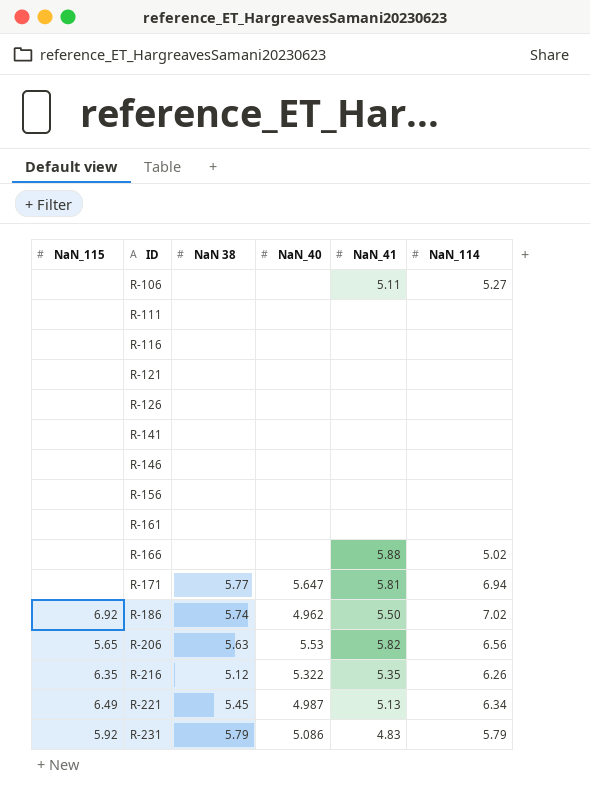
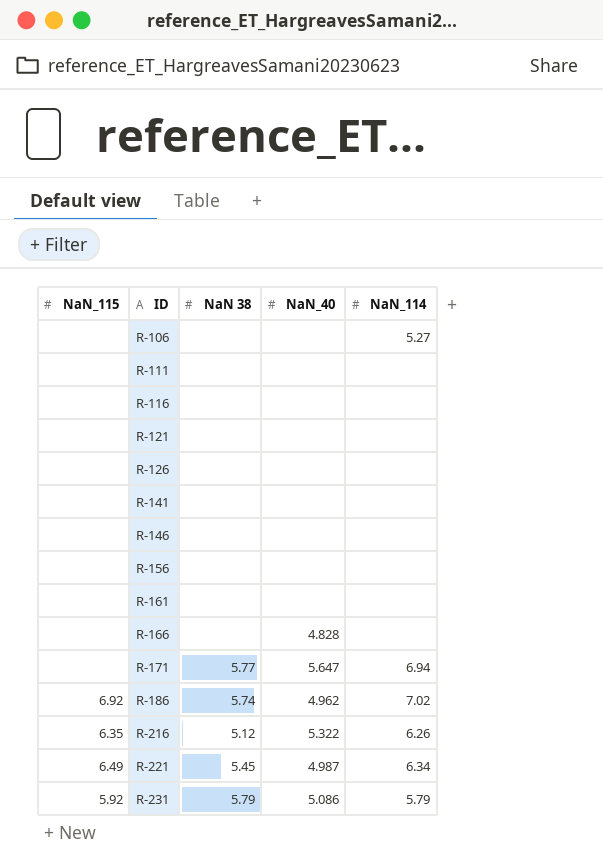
column NaN_41 | position: 5 -> none
row R-206: 5.65 | 5.63 | 5.53 | 5.82 | 6.56 -> none
R-166 | NaN_40: none -> 4.828
R-166 | NaN_114: 5.02 -> none

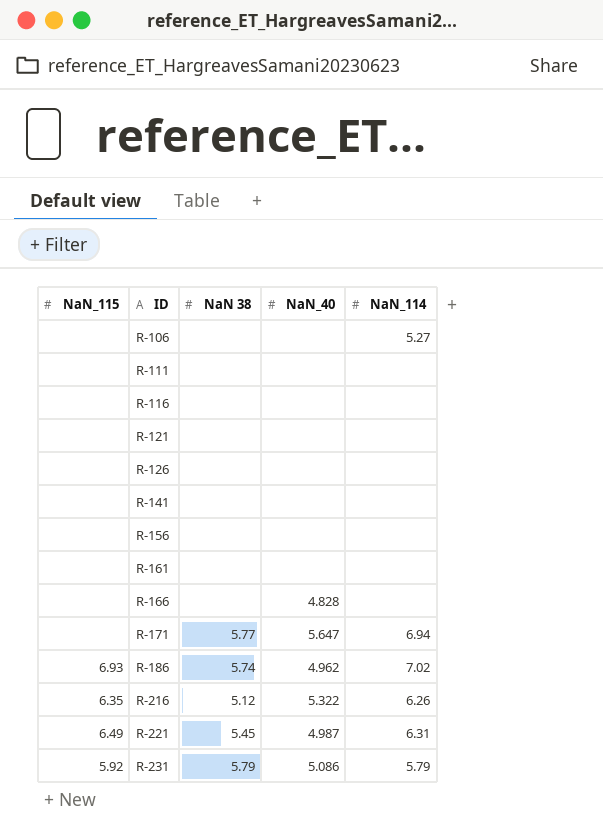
row R-146: none | none | none | none -> none
R-186 | NaN_115: 6.92 -> 6.93
R-221 | NaN_114: 6.34 -> 6.31

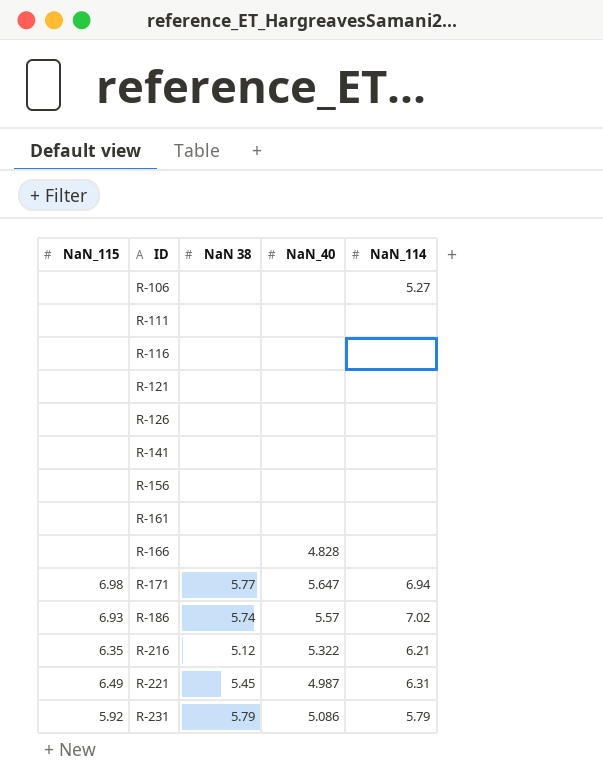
R-171 | NaN_115: none -> 6.98
R-186 | NaN_40: 4.962 -> 5.57
R-216 | NaN_114: 6.26 -> 6.21

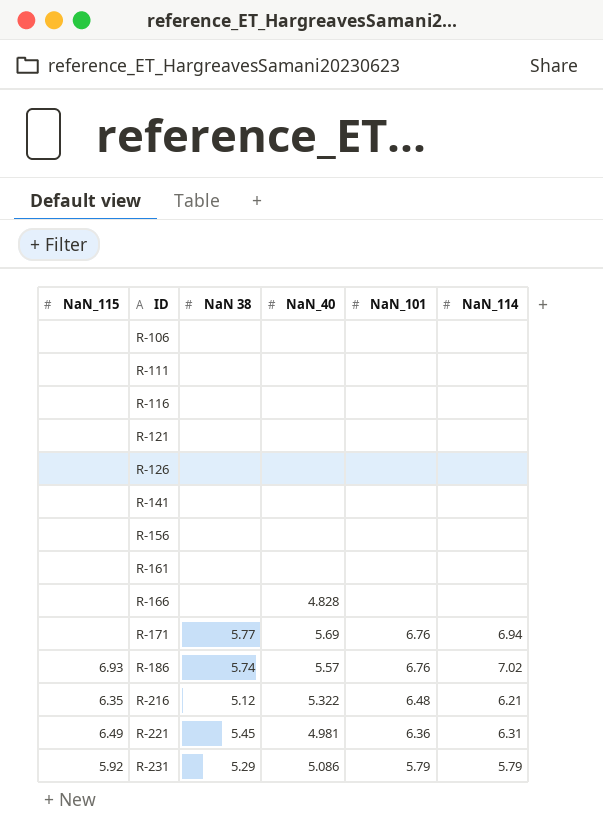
column NaN_101 | position: none -> 5
R-106 | NaN_114: 5.27 -> none
R-171 | NaN_115: 6.98 -> none
R-171 | NaN_40: 5.647 -> 5.69
R-221 | NaN_40: 4.987 -> 4.981
R-231 | NaN 38: 5.79 -> 5.29

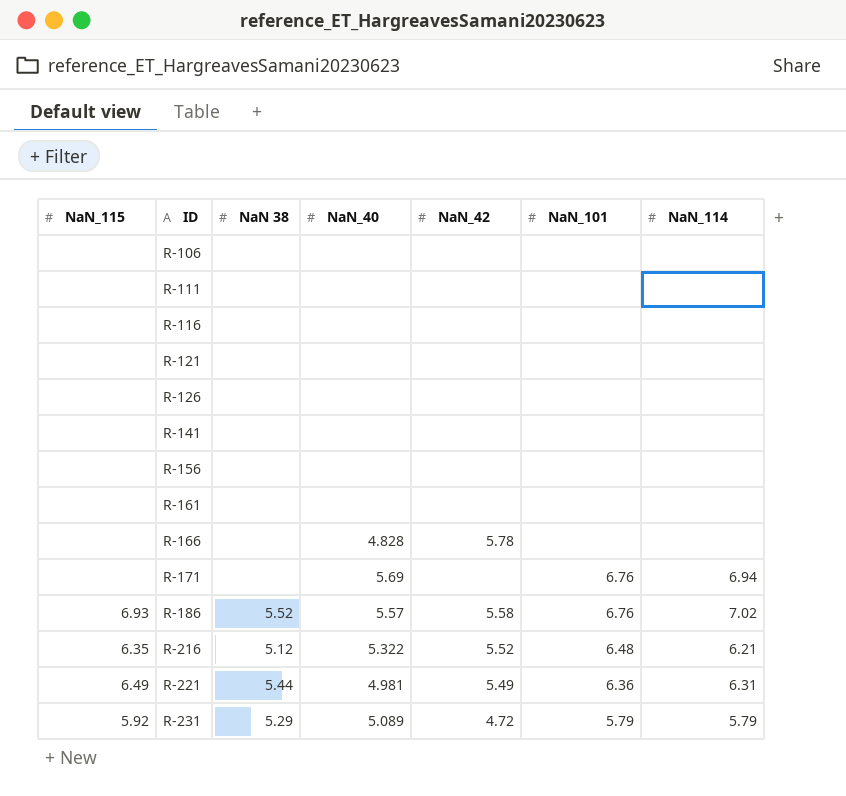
column NaN_42 | position: none -> 5
R-171 | NaN 38: 5.77 -> none
R-186 | NaN 38: 5.74 -> 5.52
R-221 | NaN 38: 5.45 -> 5.44
R-231 | NaN_40: 5.086 -> 5.089

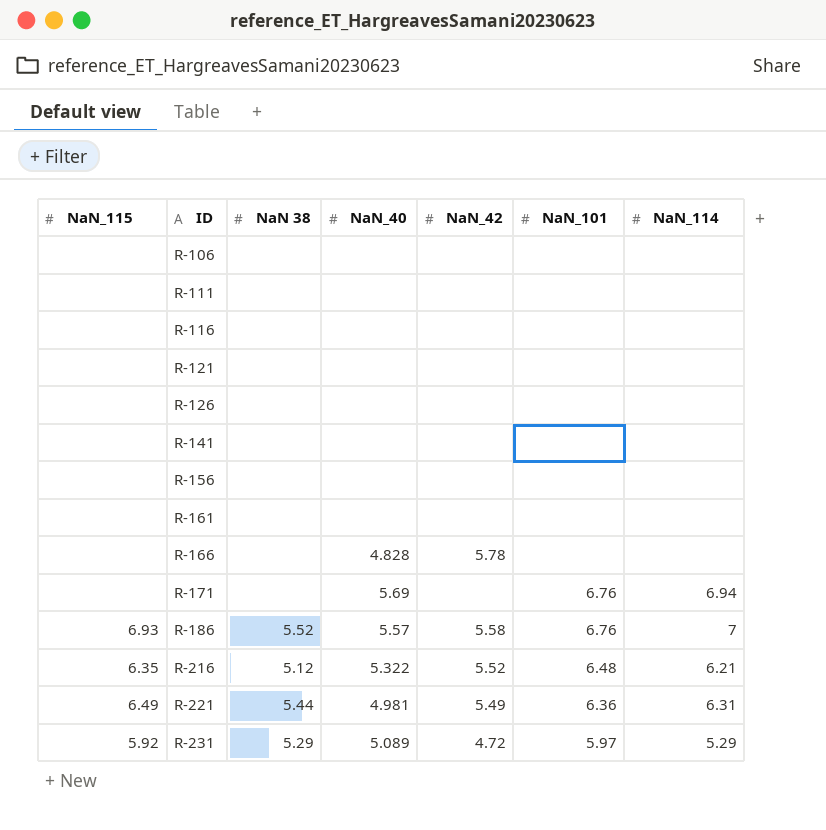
R-186 | NaN_114: 7.02 -> 7
R-231 | NaN_101: 5.79 -> 5.97
R-231 | NaN_114: 5.79 -> 5.29

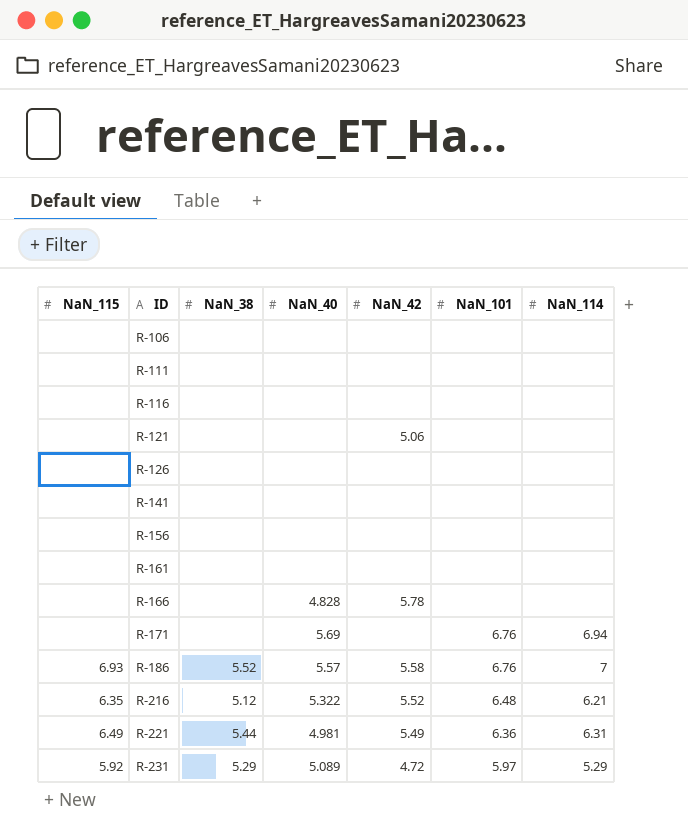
column name: NaN 38 -> NaN_38
R-121 | NaN_42: none -> 5.06

